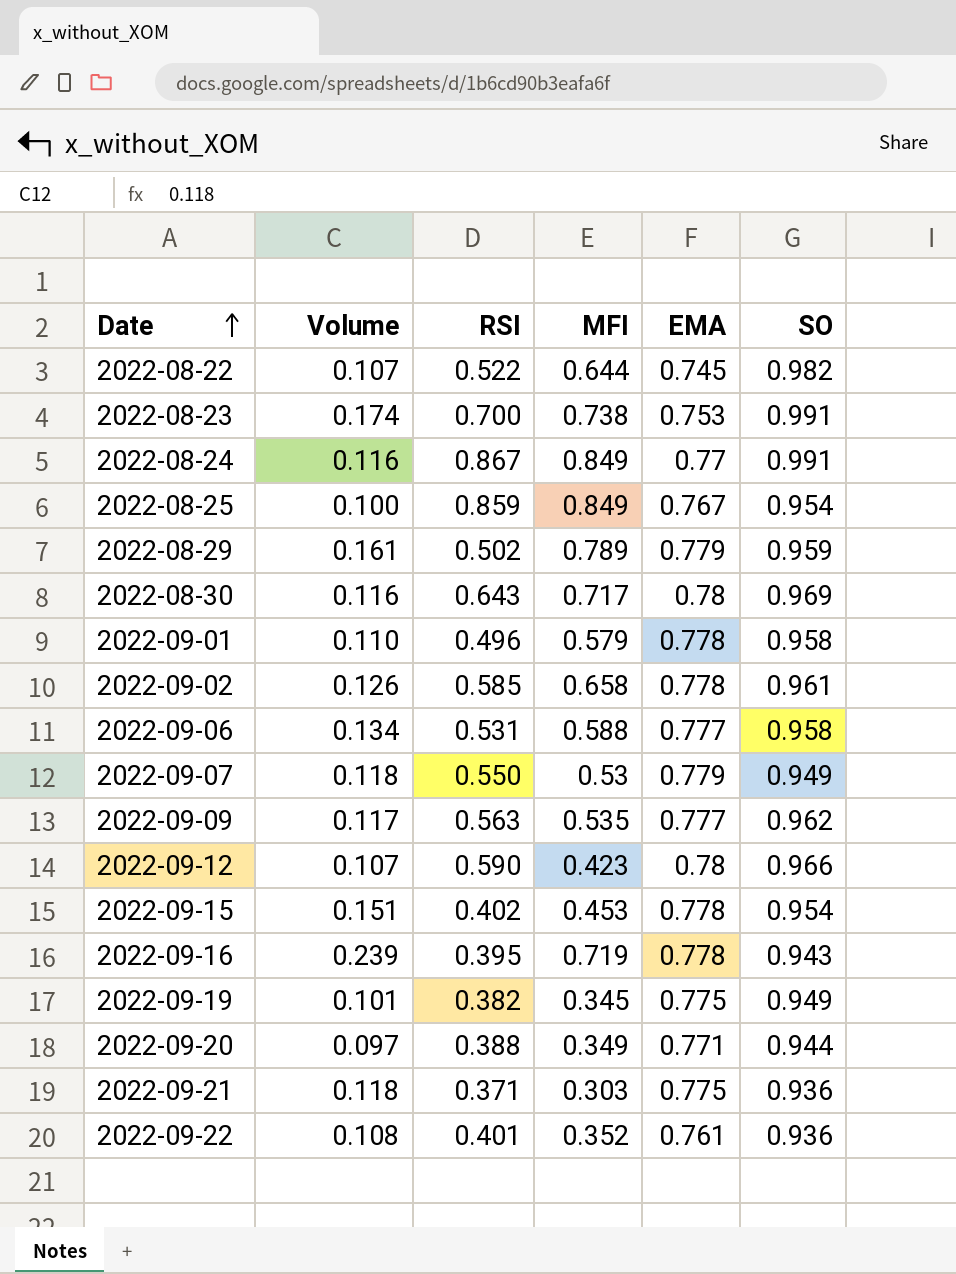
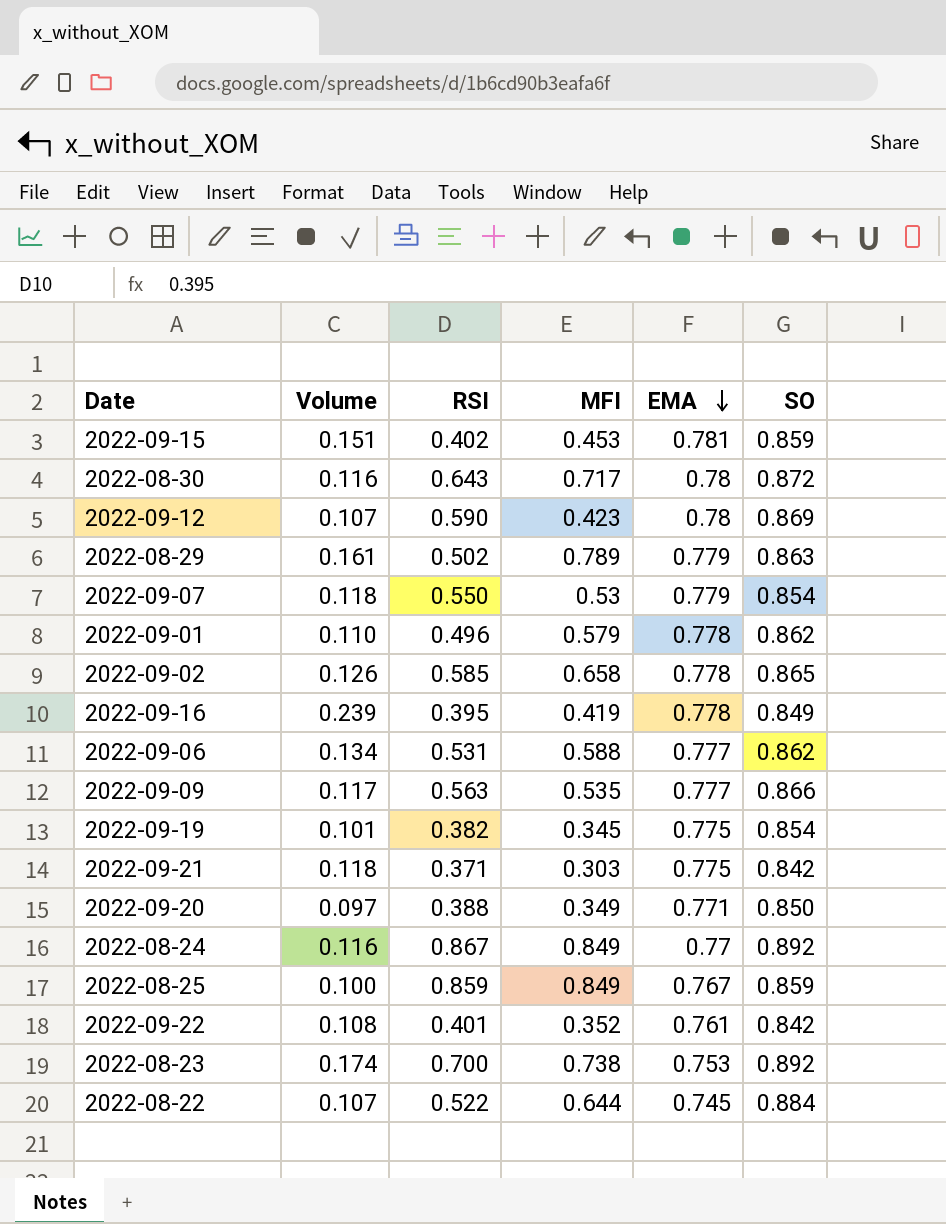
row order: Date ascending -> EMA descending
2022-09-15 | EMA: 0.778 -> 0.781
2022-09-15 | SO: 0.954 -> 0.859
2022-08-30 | SO: 0.969 -> 0.872
2022-09-12 | SO: 0.966 -> 0.869
2022-08-29 | SO: 0.959 -> 0.863
2022-09-07 | SO: 0.949 -> 0.854
2022-09-01 | SO: 0.958 -> 0.862
2022-09-02 | SO: 0.961 -> 0.865
2022-09-16 | MFI: 0.719 -> 0.419
2022-09-16 | SO: 0.943 -> 0.849
2022-09-06 | SO: 0.958 -> 0.862
2022-09-09 | SO: 0.962 -> 0.866
2022-09-19 | SO: 0.949 -> 0.854
2022-09-21 | SO: 0.936 -> 0.842
2022-09-20 | SO: 0.944 -> 0.850
2022-08-24 | SO: 0.991 -> 0.892
2022-08-25 | SO: 0.954 -> 0.859
2022-09-22 | SO: 0.936 -> 0.842
2022-08-23 | SO: 0.991 -> 0.892
2022-08-22 | SO: 0.982 -> 0.884

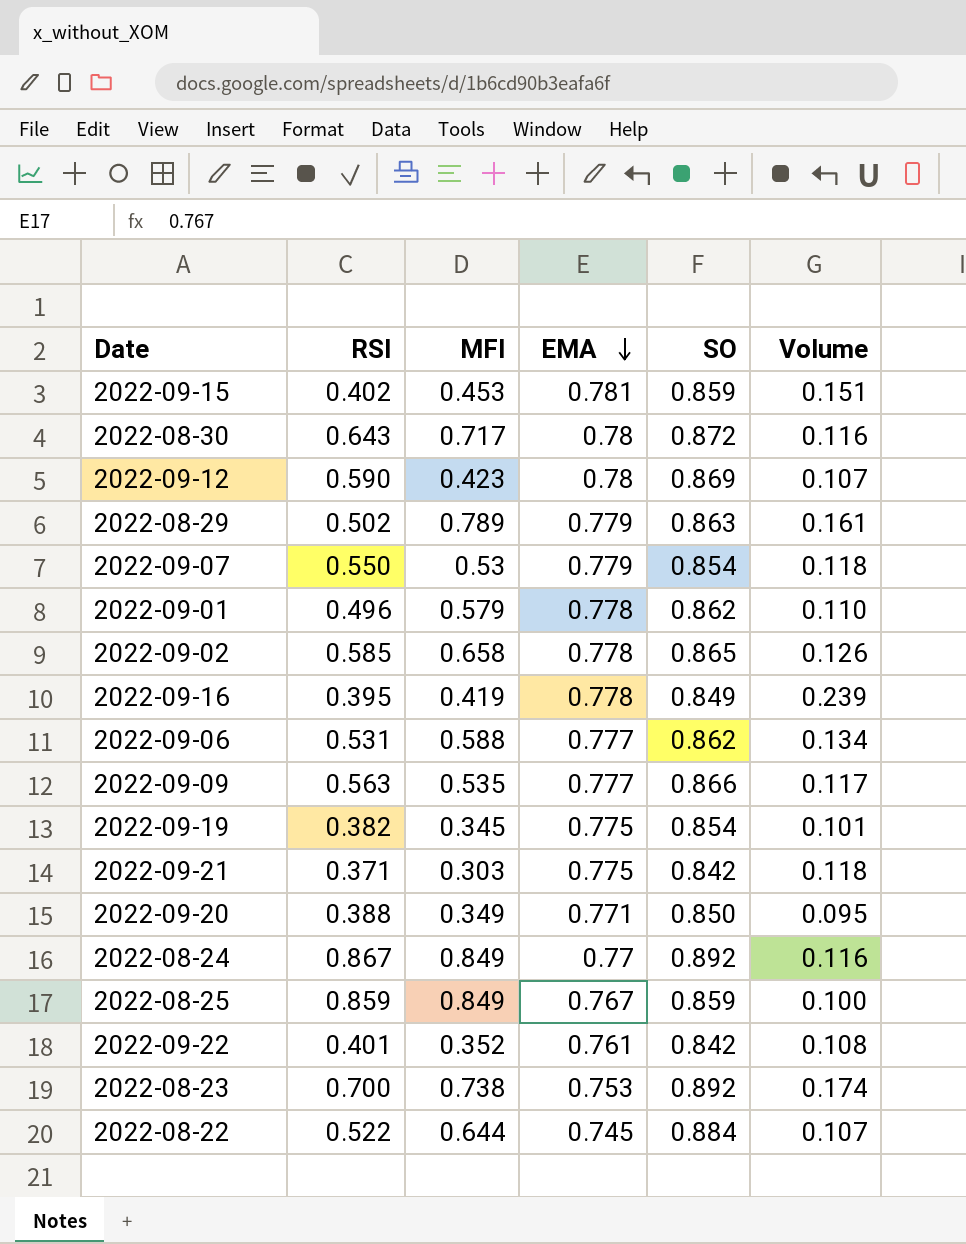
column Volume | position: 2 -> 6
2022-09-20 | Volume: 0.097 -> 0.095

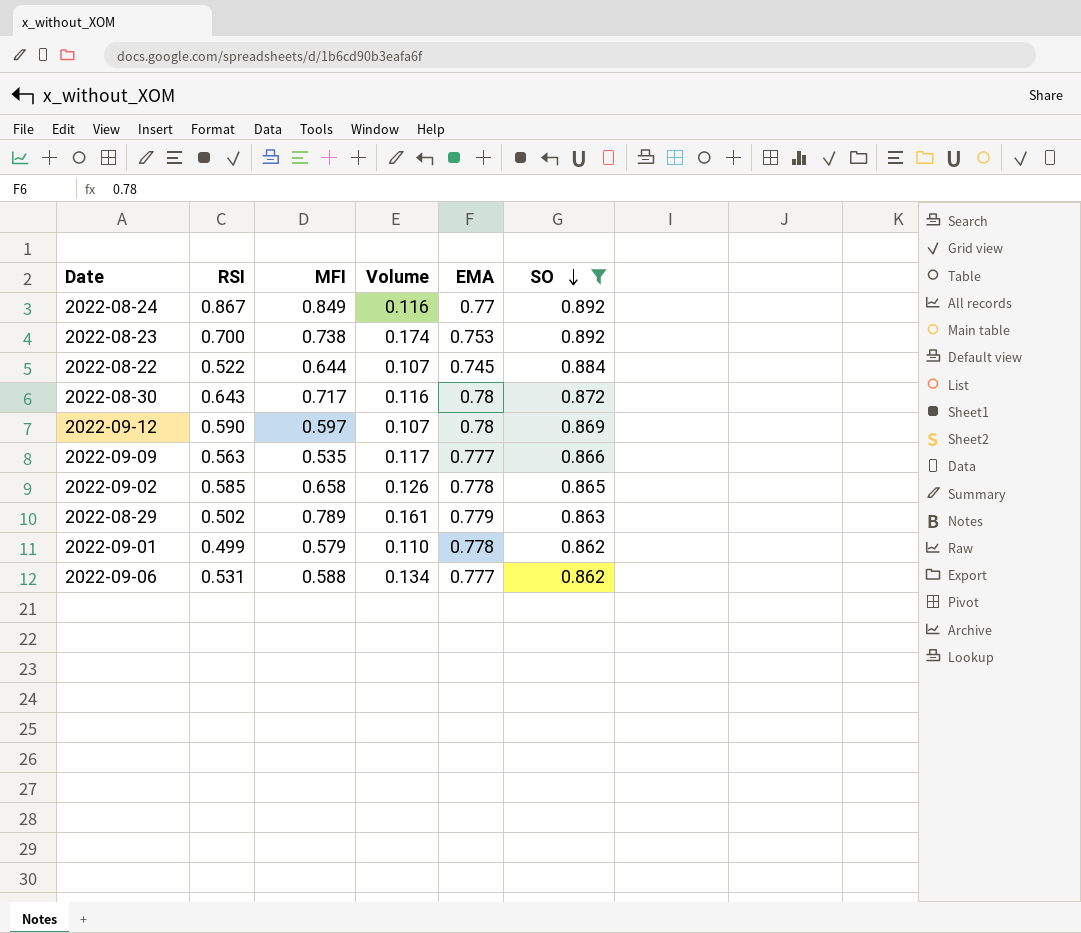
filter: none -> SO >= 0.862
row order: EMA descending -> SO descending
column Volume | position: 6 -> 4
2022-09-12 | MFI: 0.423 -> 0.597
2022-09-01 | RSI: 0.496 -> 0.499

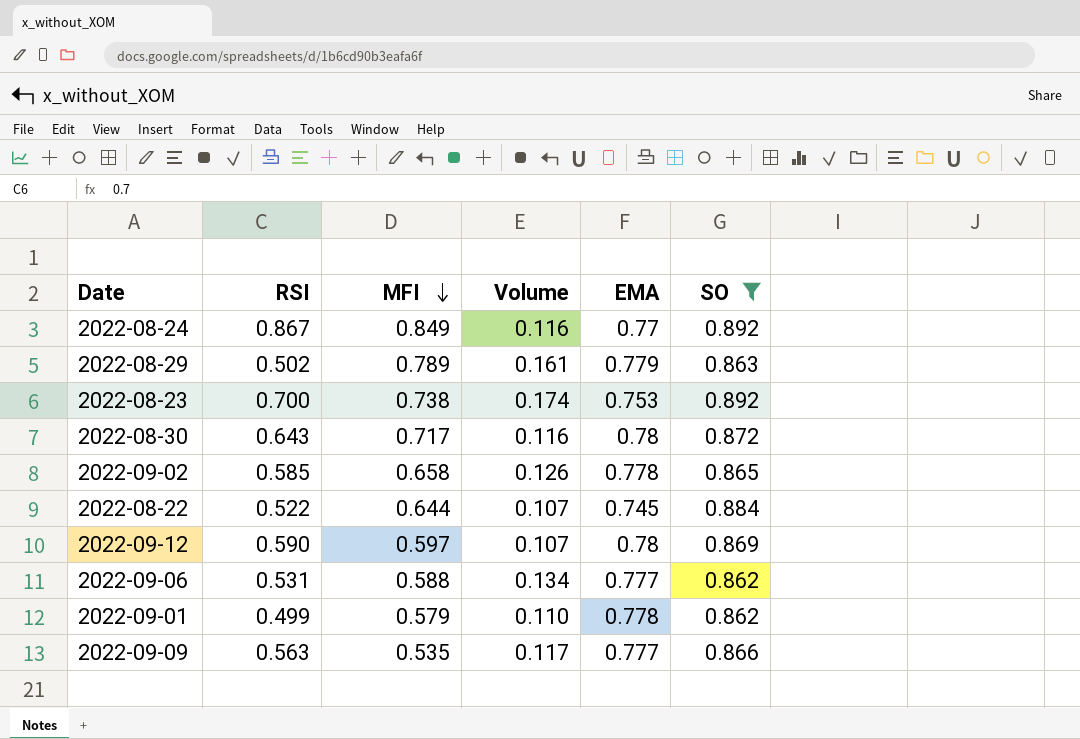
row order: SO descending -> MFI descending

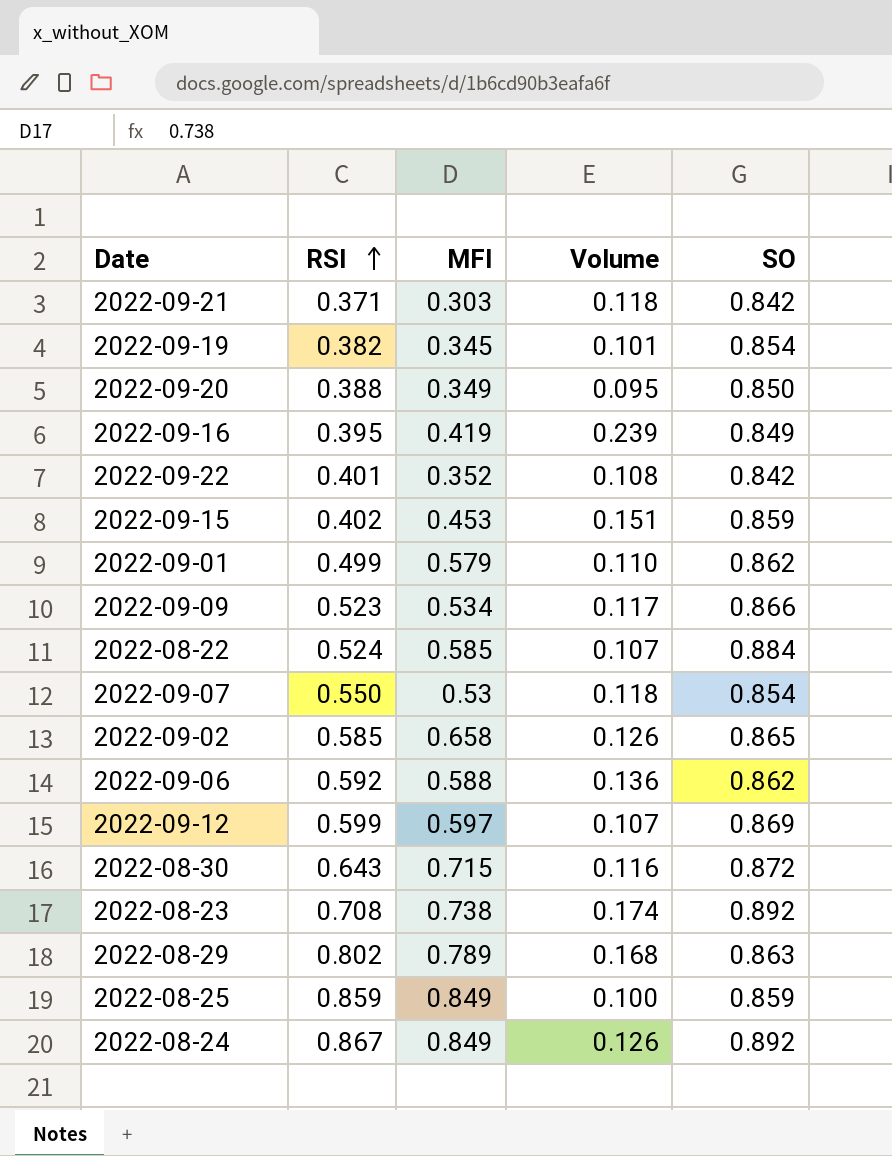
filter: SO >= 0.862 -> none
row order: MFI descending -> RSI ascending
column EMA | position: 5 -> none
2022-09-09 | RSI: 0.563 -> 0.523
2022-09-09 | MFI: 0.535 -> 0.534
2022-08-22 | RSI: 0.522 -> 0.524
2022-08-22 | MFI: 0.644 -> 0.585
2022-09-06 | RSI: 0.531 -> 0.592
2022-09-06 | Volume: 0.134 -> 0.136
2022-09-12 | RSI: 0.590 -> 0.599
2022-08-30 | MFI: 0.717 -> 0.715
2022-08-23 | RSI: 0.700 -> 0.708
2022-08-29 | RSI: 0.502 -> 0.802
2022-08-29 | Volume: 0.161 -> 0.168
2022-08-24 | Volume: 0.116 -> 0.126

